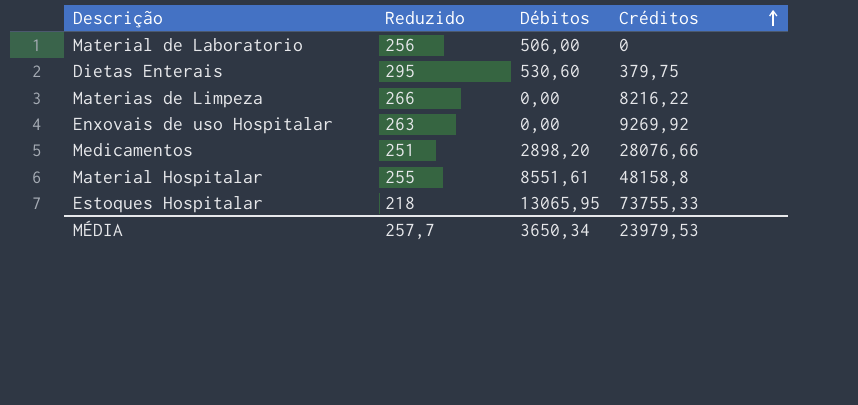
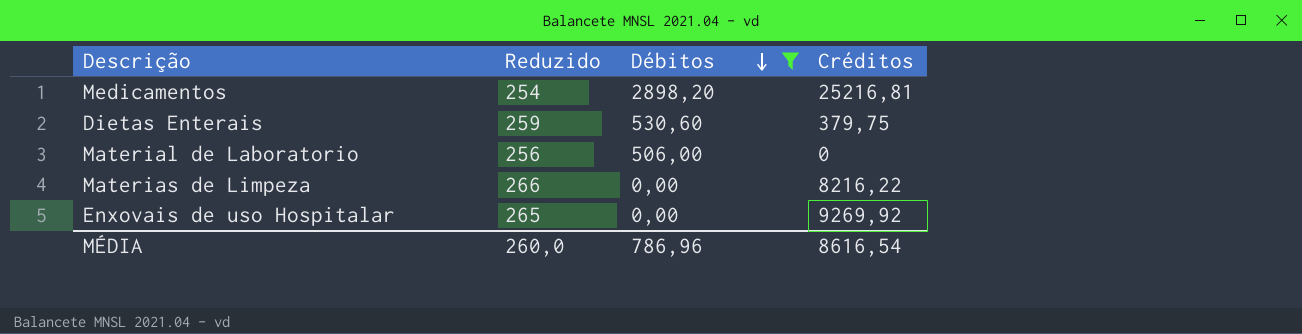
filter: none -> Débitos <= 2898,20
row order: Créditos ascending -> Débitos descending
Medicamentos | Reduzido: 251 -> 254
Medicamentos | Créditos: 28076,66 -> 25216,81
Dietas Enterais | Reduzido: 295 -> 259
Enxovais de uso Hospitalar | Reduzido: 263 -> 265
MÉDIA | Reduzido: 257,7 -> 260,0
MÉDIA | Débitos: 3650,34 -> 786,96
MÉDIA | Créditos: 23979,53 -> 8616,54

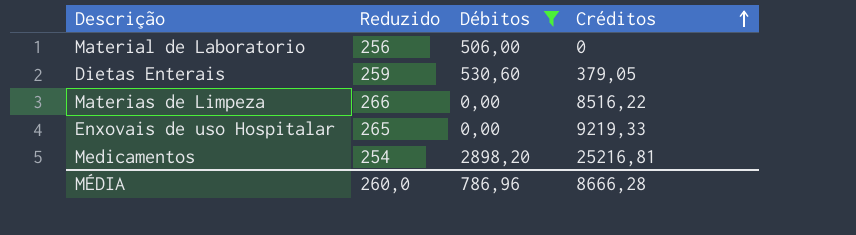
row order: Débitos descending -> Créditos ascending
Dietas Enterais | Créditos: 379,75 -> 379,05
Materias de Limpeza | Créditos: 8216,22 -> 8516,22
Enxovais de uso Hospitalar | Créditos: 9269,92 -> 9219,33
MÉDIA | Créditos: 8616,54 -> 8666,28

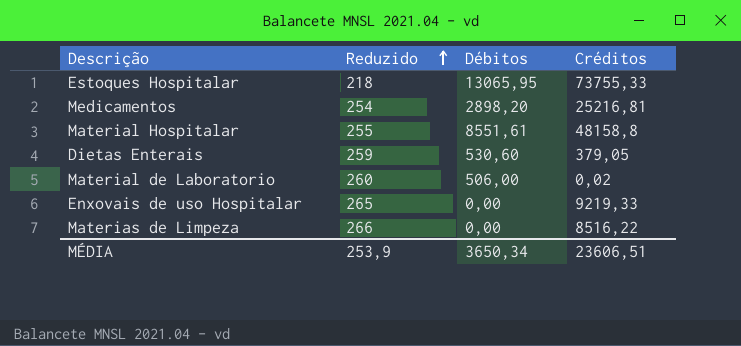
filter: Débitos <= 2898,20 -> none
row order: Créditos ascending -> Reduzido ascending
Material de Laboratorio | Reduzido: 256 -> 260
Material de Laboratorio | Créditos: 0 -> 0,02
MÉDIA | Reduzido: 260,0 -> 253,9
MÉDIA | Débitos: 786,96 -> 3650,34
MÉDIA | Créditos: 8666,28 -> 23606,51

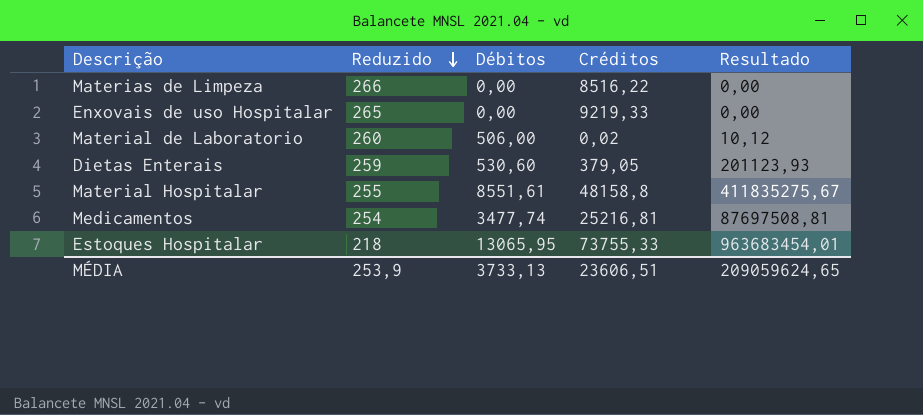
row order: Reduzido ascending -> Reduzido descending
column Resultado | formula: none -> [Débitos] * [Créditos]
Medicamentos | Débitos: 2898,20 -> 3477,74
MÉDIA | Débitos: 3650,34 -> 3733,13

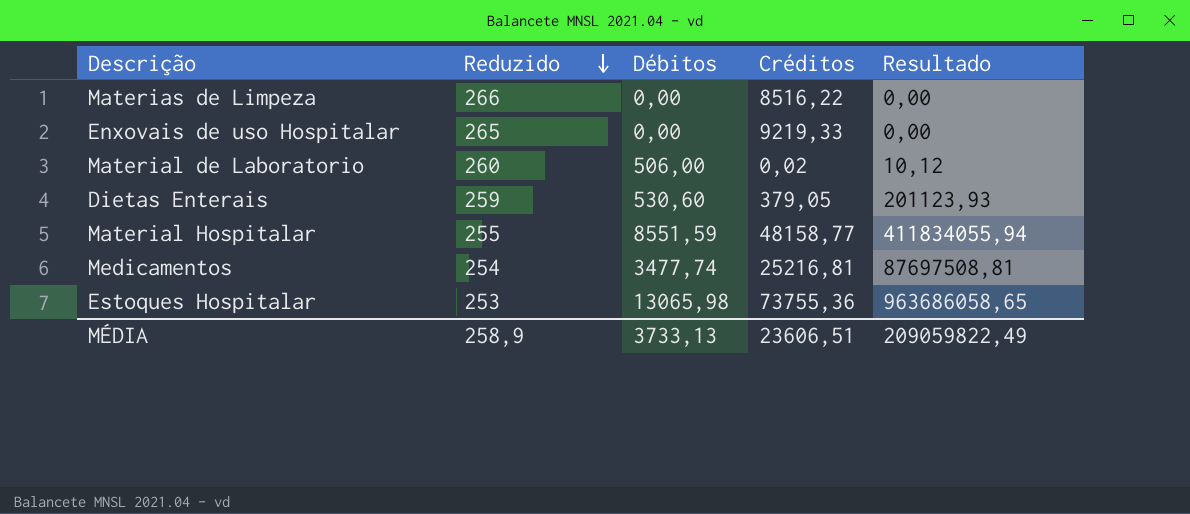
Material Hospitalar | Débitos: 8551,61 -> 8551,59
Material Hospitalar | Créditos: 48158,8 -> 48158,77
Material Hospitalar | Resultado: 411835275,67 -> 411834055,94
Estoques Hospitalar | Reduzido: 218 -> 253
Estoques Hospitalar | Débitos: 13065,95 -> 13065,98
Estoques Hospitalar | Créditos: 73755,33 -> 73755,36
Estoques Hospitalar | Resultado: 963683454,01 -> 963686058,65
MÉDIA | Reduzido: 253,9 -> 258,9
MÉDIA | Resultado: 209059624,65 -> 209059822,49

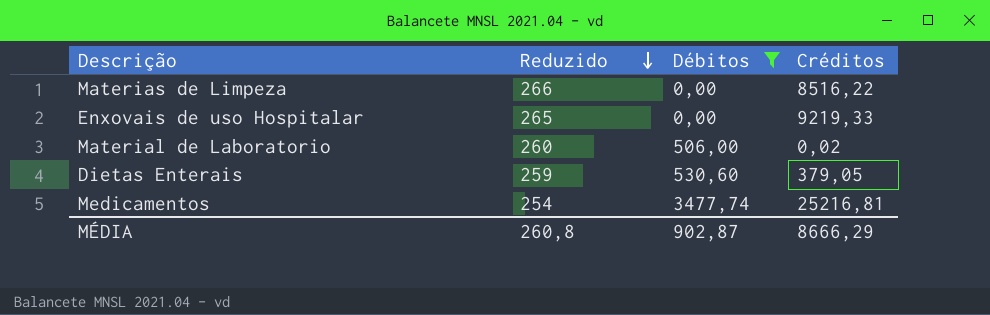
filter: none -> Débitos <= 3477,74
column Resultado | formula: [Débitos] * [Créditos] -> none
MÉDIA | Reduzido: 258,9 -> 260,8
MÉDIA | Débitos: 3733,13 -> 902,87
MÉDIA | Créditos: 23606,51 -> 8666,29

